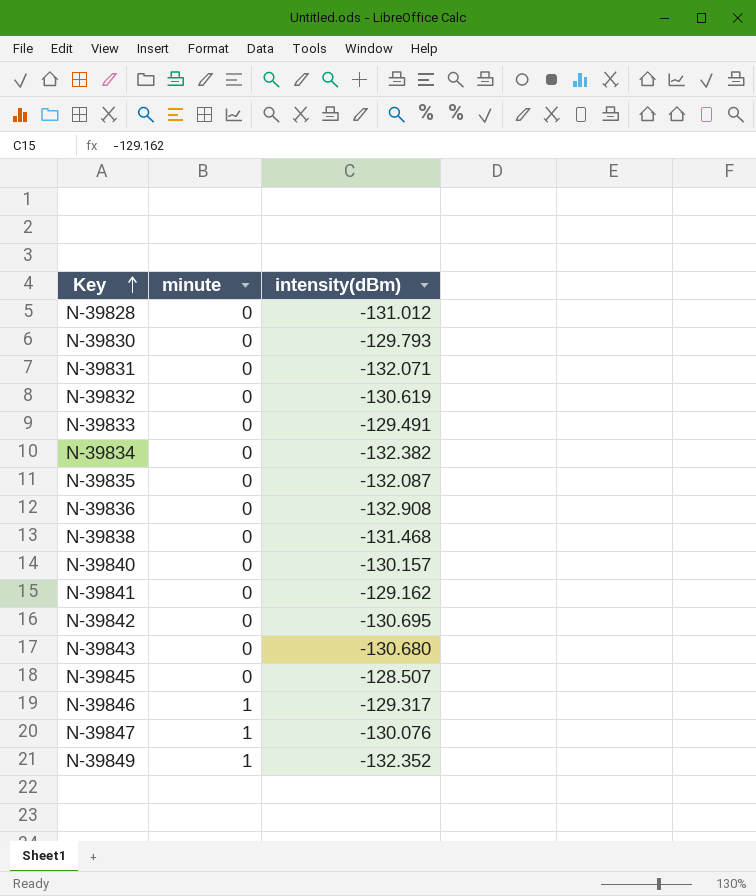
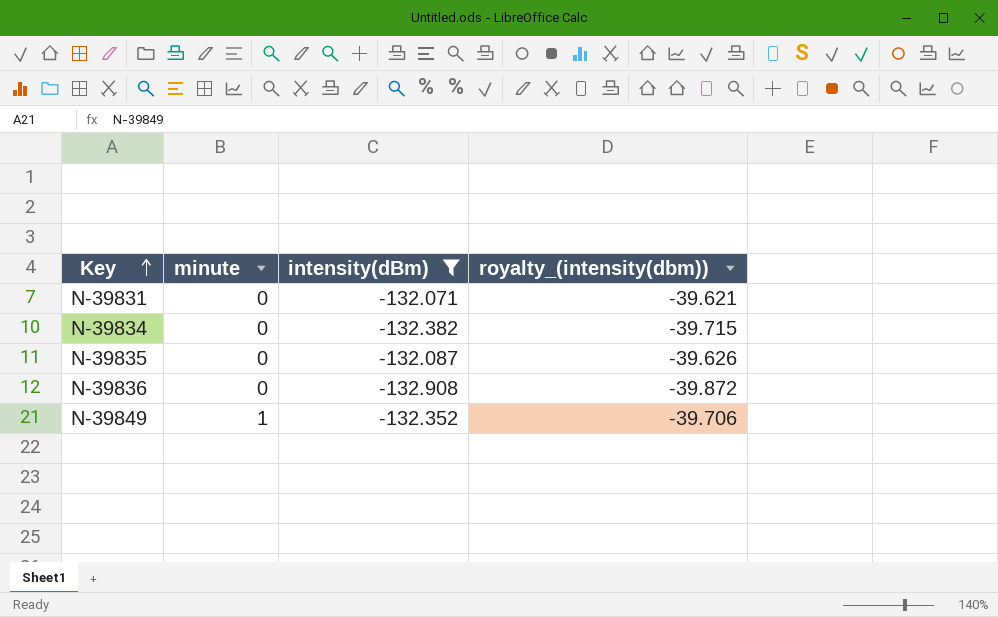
filter: none -> intensity(dBm) <= -132.071
column royalty_(intensity(dbm)) | formula: none -> [intensity(dBm)] * 0.3

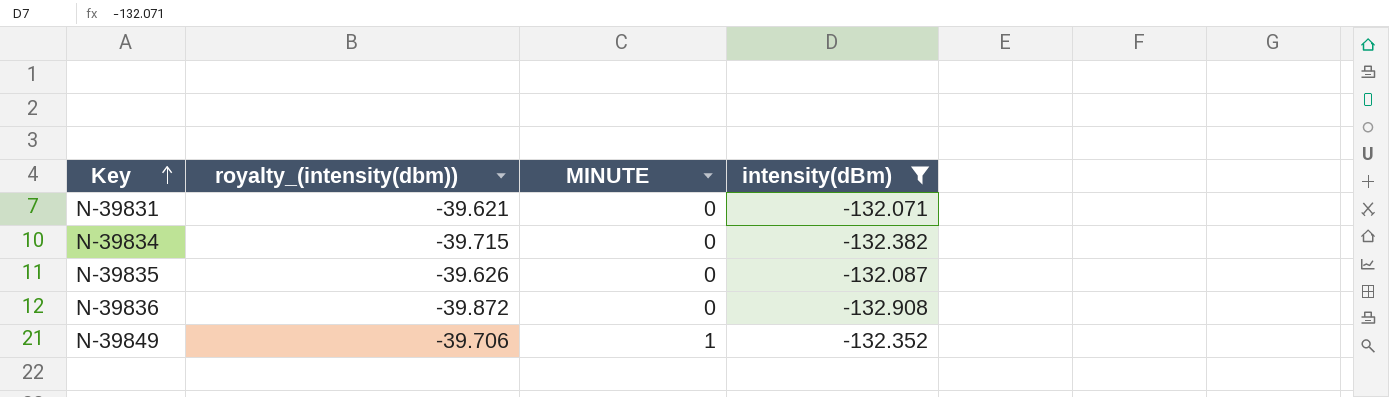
column royalty_(intensity(dbm)) | position: 4 -> 2
column name: minute -> MINUTE

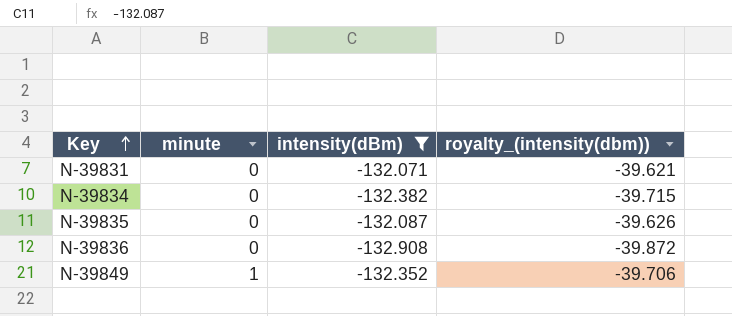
column name: MINUTE -> minute
column royalty_(intensity(dbm)) | position: 2 -> 4

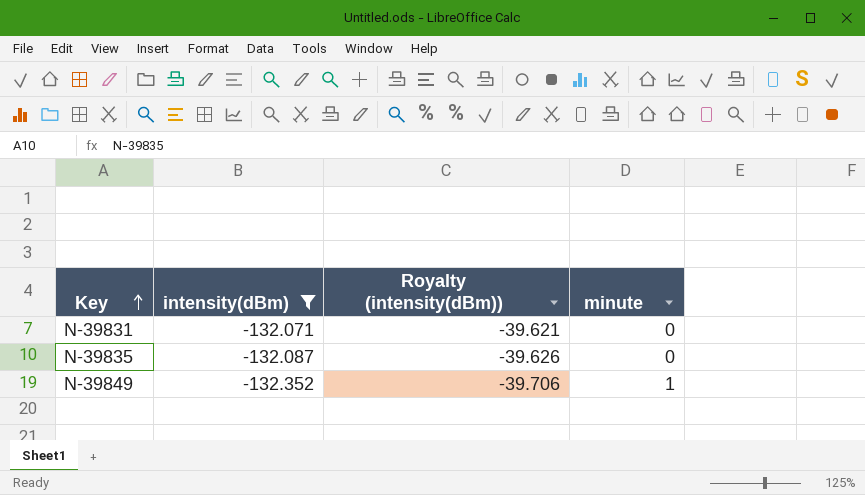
column name: royalty_(intensity(dbm)) -> Royalty (intensity(dBm))
column minute | position: 2 -> 4
row N-39834: 0 | -132.382 | -39.715 -> none
row N-39836: 0 | -132.908 | -39.872 -> none

